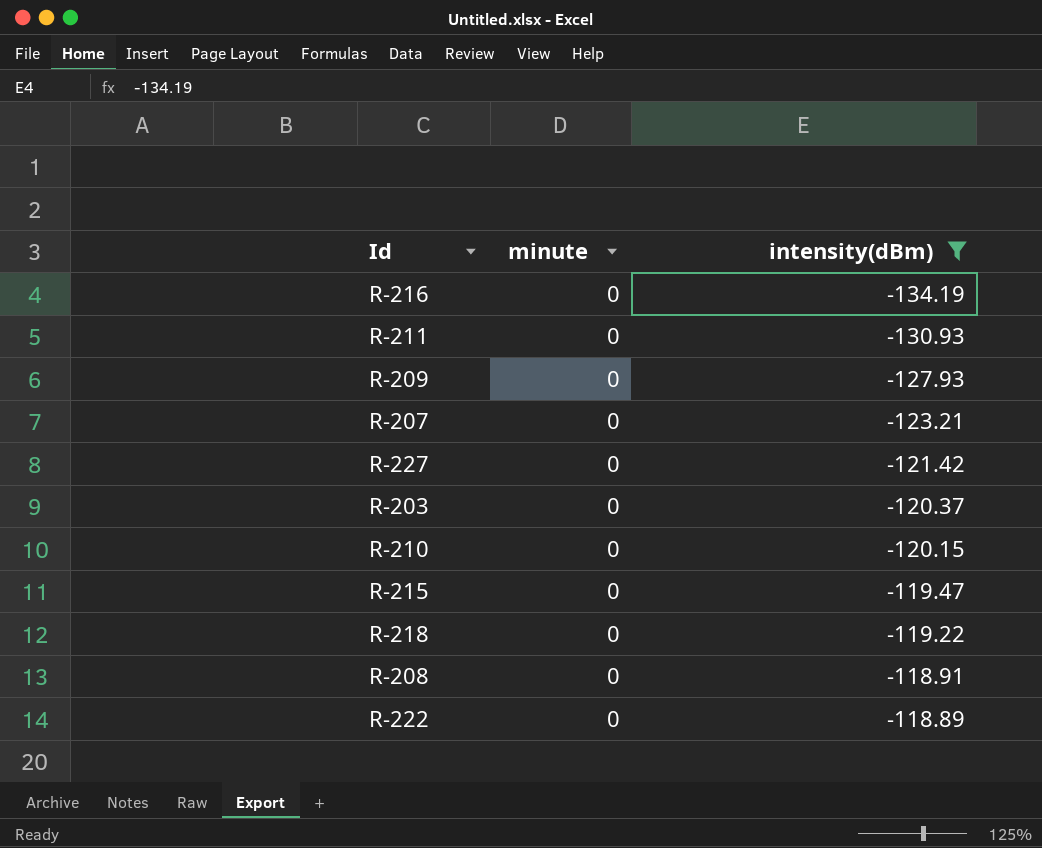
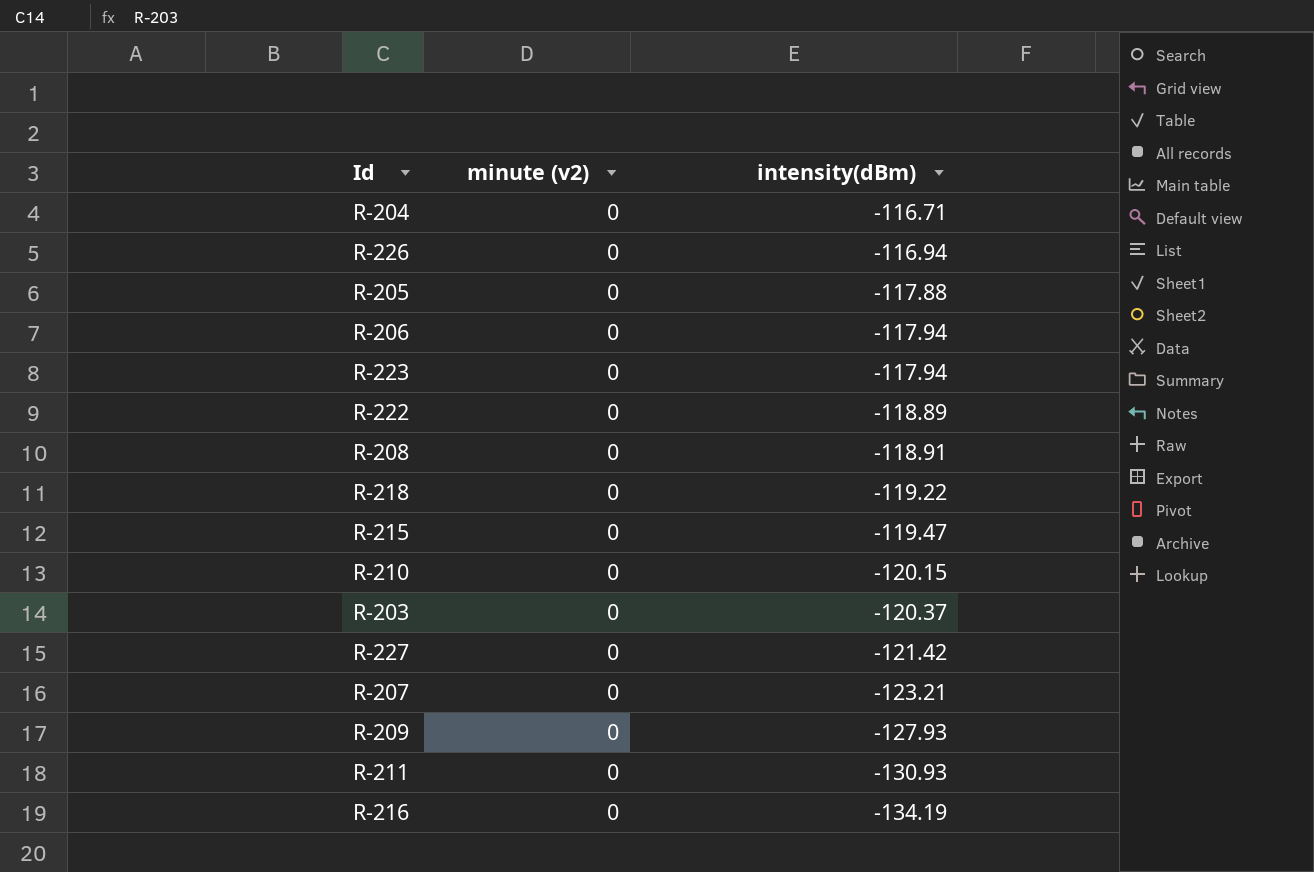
filter: intensity(dBm) <= -118.89 -> none
row order: intensity(dBm) ascending -> intensity(dBm) descending
column name: minute -> minute (v2)

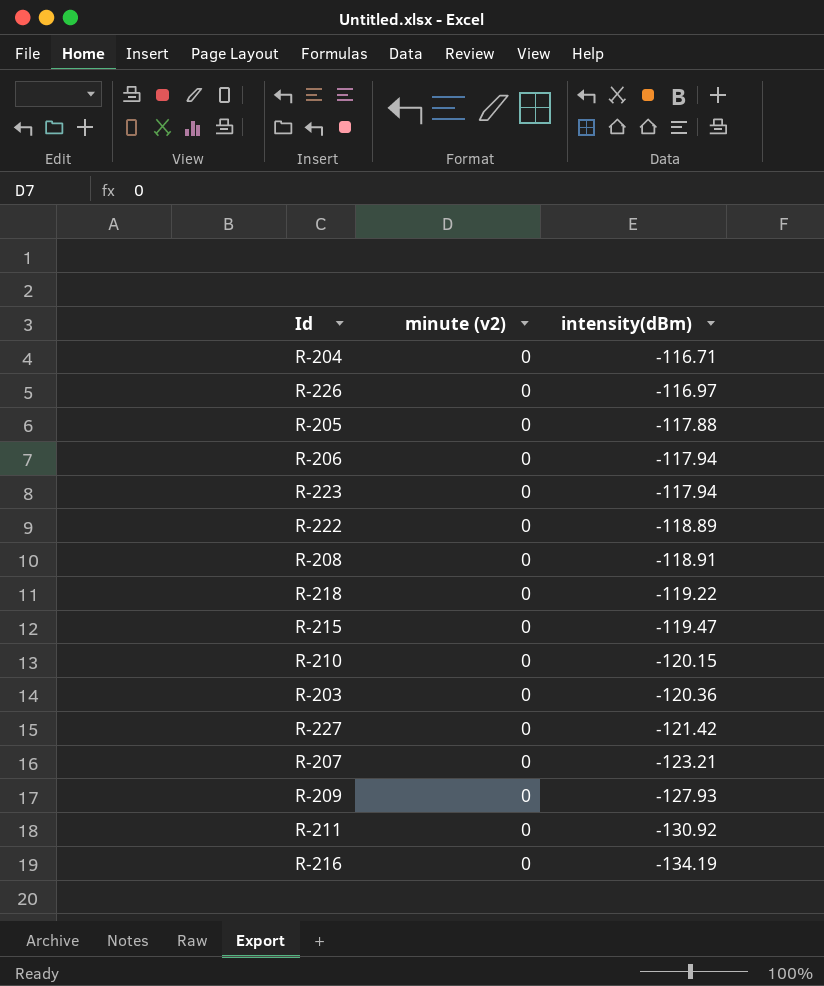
R-226 | intensity(dBm): -116.94 -> -116.97
R-203 | intensity(dBm): -120.37 -> -120.36
R-211 | intensity(dBm): -130.93 -> -130.92

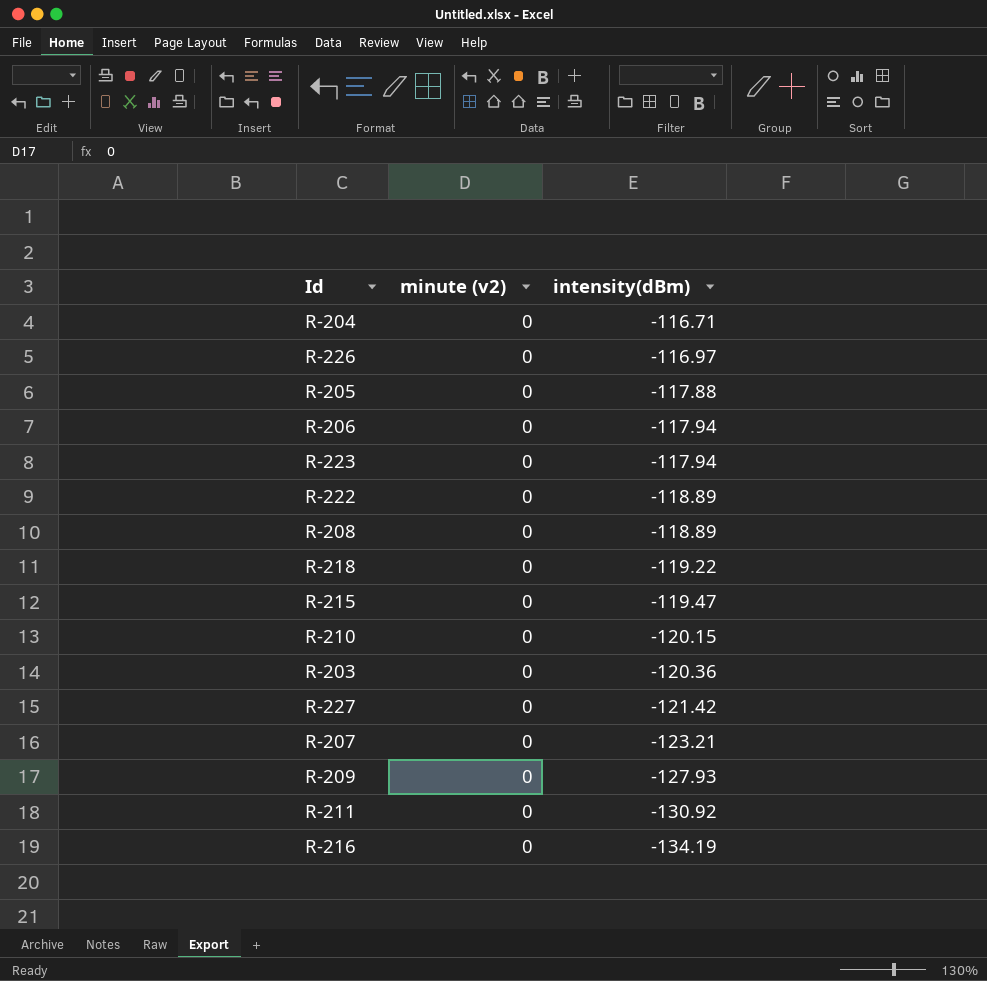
R-208 | intensity(dBm): -118.91 -> -118.89

